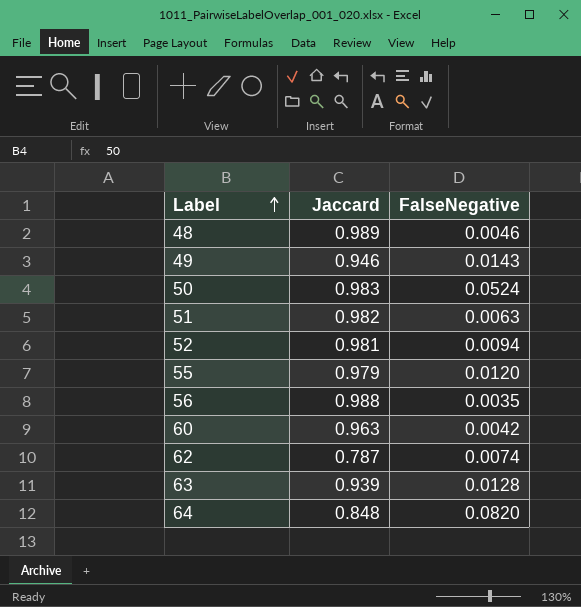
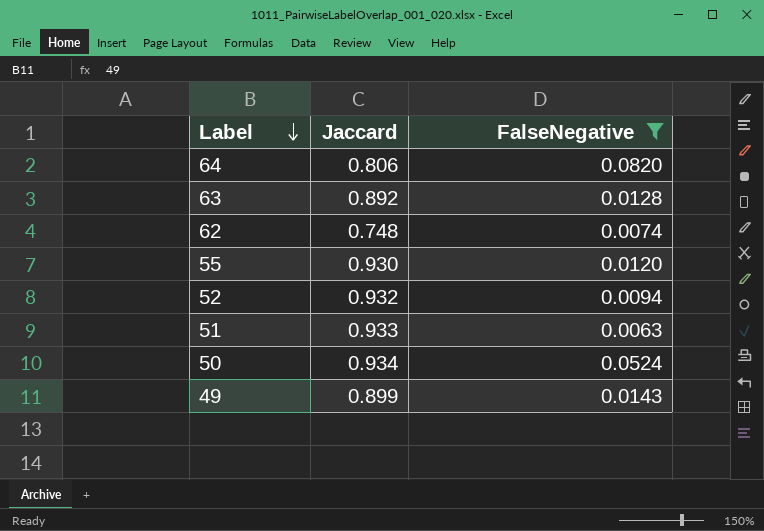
filter: none -> FalseNegative >= 0.0063
row order: Label ascending -> Label descending
64 | Jaccard: 0.848 -> 0.806
63 | Jaccard: 0.939 -> 0.892
62 | Jaccard: 0.787 -> 0.748
55 | Jaccard: 0.979 -> 0.930
52 | Jaccard: 0.981 -> 0.932
51 | Jaccard: 0.982 -> 0.933
50 | Jaccard: 0.983 -> 0.934
49 | Jaccard: 0.946 -> 0.899

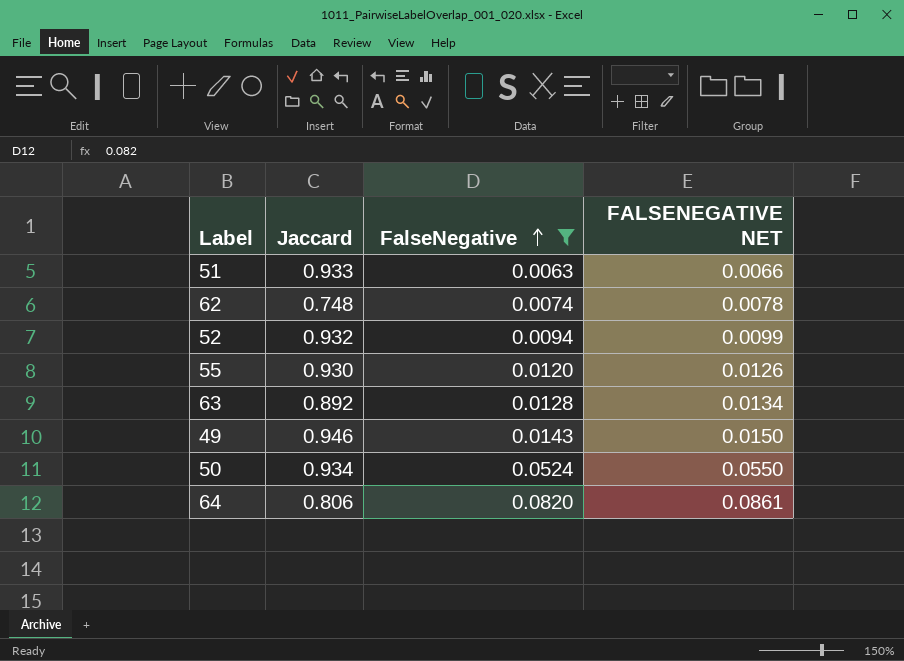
row order: Label descending -> FalseNegative ascending
column FALSENEGATIVE NET | formula: none -> [FalseNegative] * 1.05
49 | Jaccard: 0.899 -> 0.946

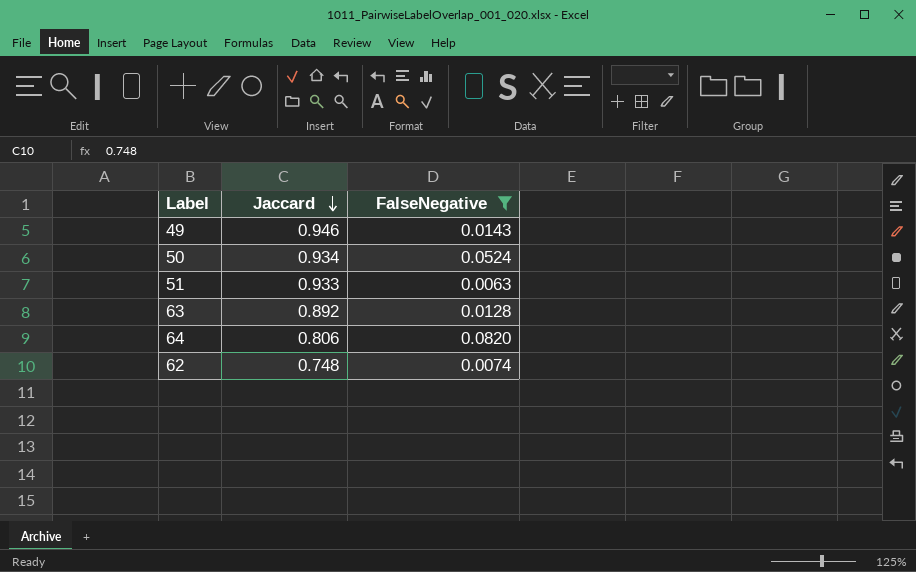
row order: FalseNegative ascending -> Jaccard descending
column FALSENEGATIVE NET | formula: [FalseNegative] * 1.05 -> none
row 52: 0.932 | 0.0094 | 0.0099 -> none
row 55: 0.930 | 0.0120 | 0.0126 -> none

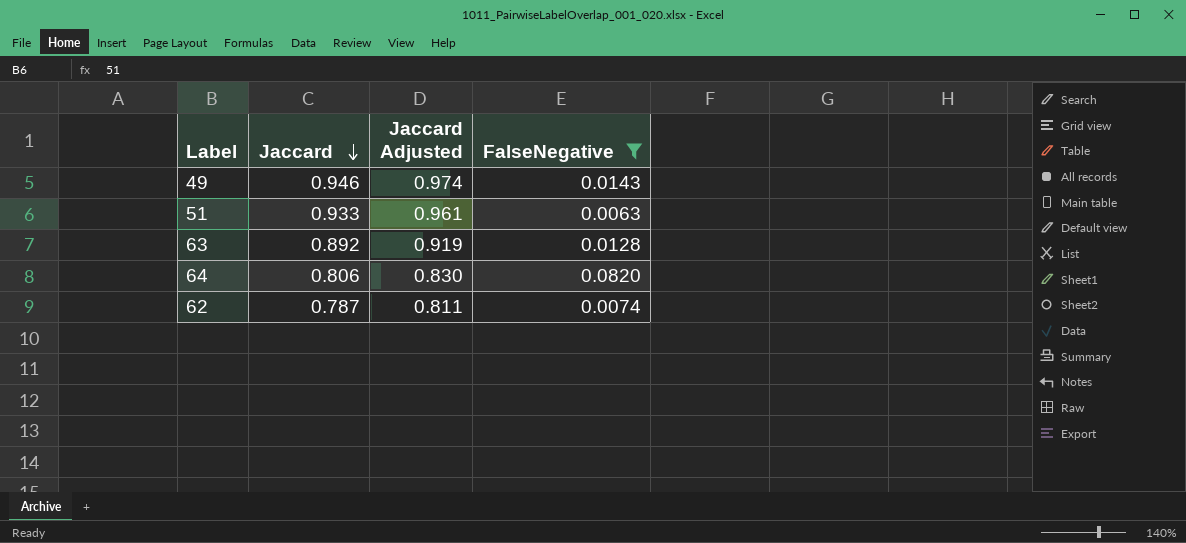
column Jaccard Adjusted | formula: none -> [Jaccard] * 1.03
row 50: 0.934 | 0.0524 -> none
62 | Jaccard: 0.748 -> 0.787

